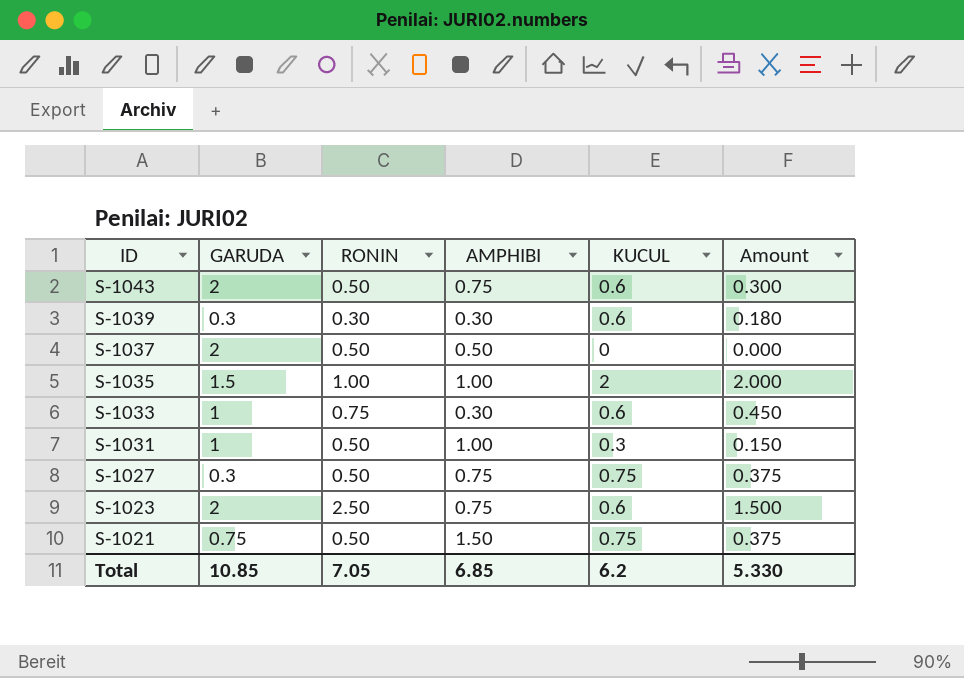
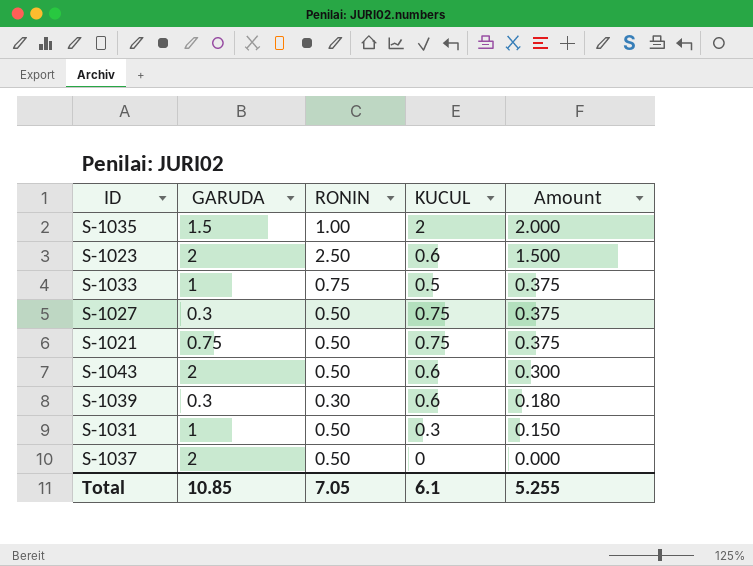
row order: ID descending -> Amount descending
column AMPHIBI | position: 4 -> none
S-1033 | KUCUL: 0.6 -> 0.5
S-1033 | Amount: 0.450 -> 0.375
Total | KUCUL: 6.2 -> 6.1
Total | Amount: 5.330 -> 5.255

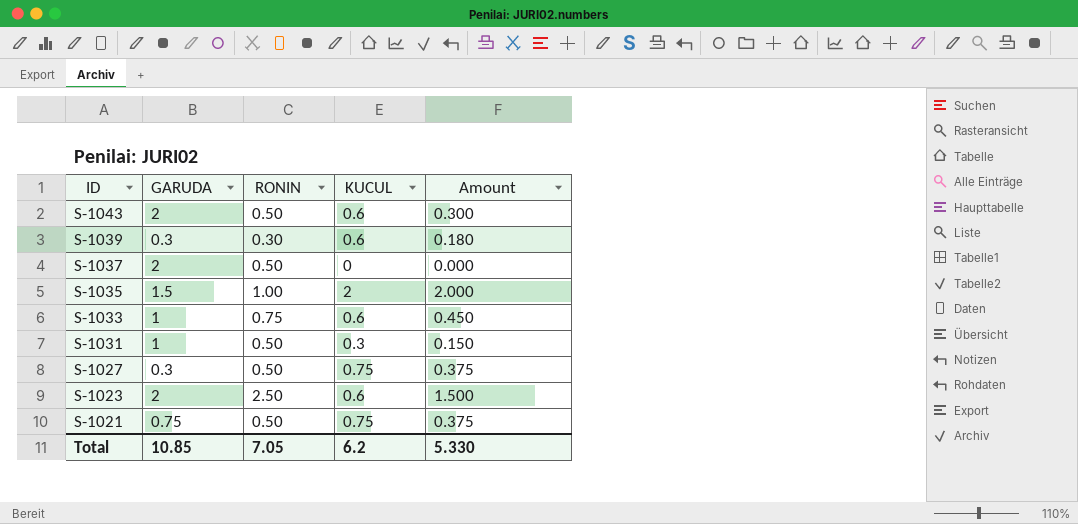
row order: Amount descending -> ID descending
S-1033 | KUCUL: 0.5 -> 0.6
S-1033 | Amount: 0.375 -> 0.450
Total | KUCUL: 6.1 -> 6.2
Total | Amount: 5.255 -> 5.330

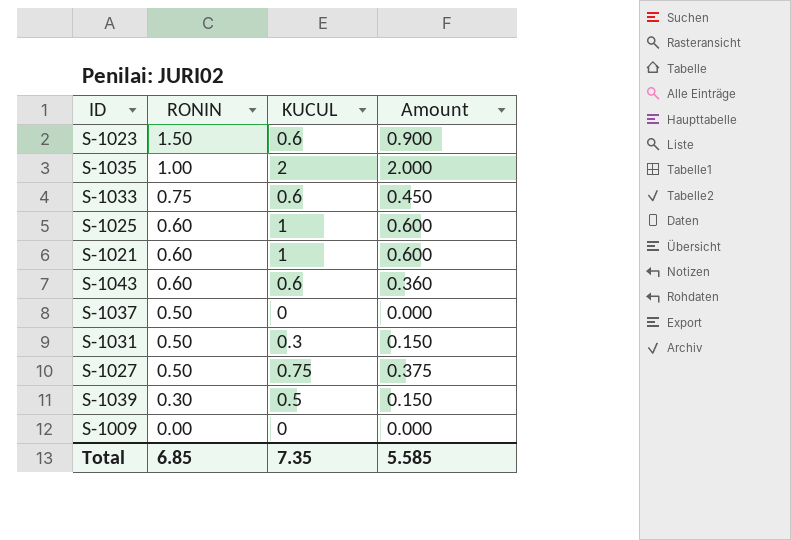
row order: ID descending -> RONIN descending
column GARUDA | position: 2 -> none
S-1023 | RONIN: 2.50 -> 1.50
S-1023 | Amount: 1.500 -> 0.900
row S-1025: none -> 0.60 | 1 | 0.600
S-1021 | RONIN: 0.50 -> 0.60
S-1021 | KUCUL: 0.75 -> 1
S-1021 | Amount: 0.375 -> 0.600
S-1043 | RONIN: 0.50 -> 0.60
S-1043 | Amount: 0.300 -> 0.360
S-1039 | KUCUL: 0.6 -> 0.5
S-1039 | Amount: 0.180 -> 0.150
row S-1009: none -> 0.00 | 0 | 0.000
Total | RONIN: 7.05 -> 6.85
Total | KUCUL: 6.2 -> 7.35
Total | Amount: 5.330 -> 5.585

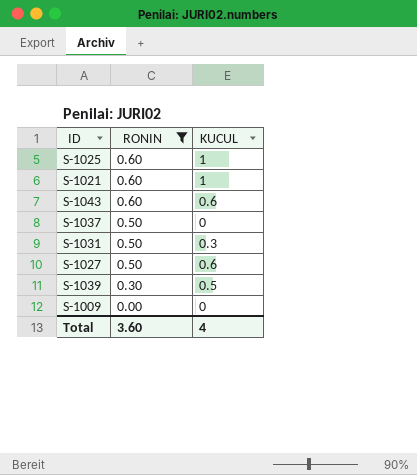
filter: none -> RONIN <= 0.60
column Amount | formula: [RONIN] * [KUCUL] -> none
S-1027 | KUCUL: 0.75 -> 0.6
Total | RONIN: 6.85 -> 3.60
Total | KUCUL: 7.35 -> 4

